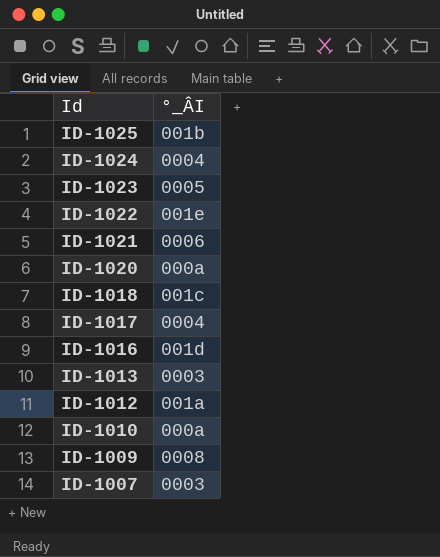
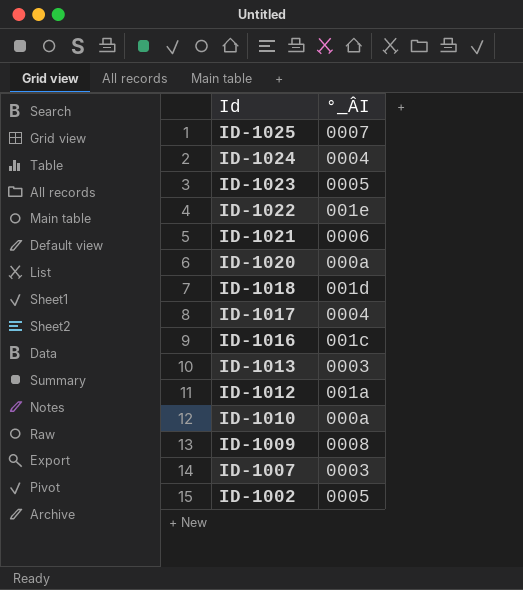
ID-1025 | °_ÂI: 001b -> 0007
ID-1018 | °_ÂI: 001c -> 001d
ID-1016 | °_ÂI: 001d -> 001c
row ID-1002: none -> 0005

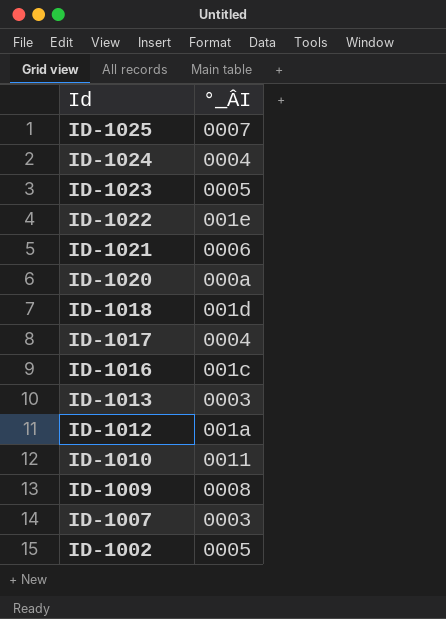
ID-1010 | °_ÂI: 000a -> 0011

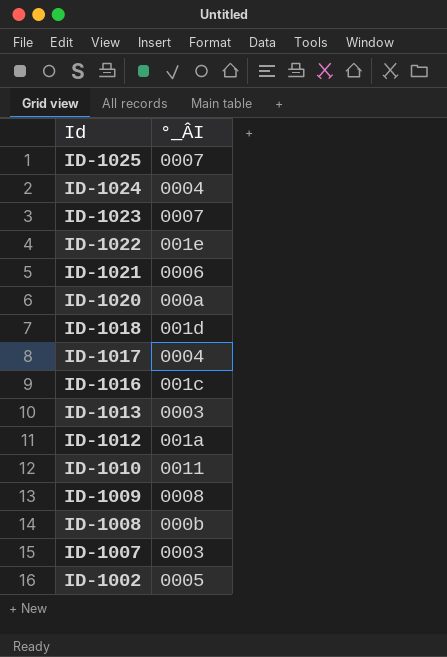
ID-1023 | °_ÂI: 0005 -> 0007
row ID-1008: none -> 000b

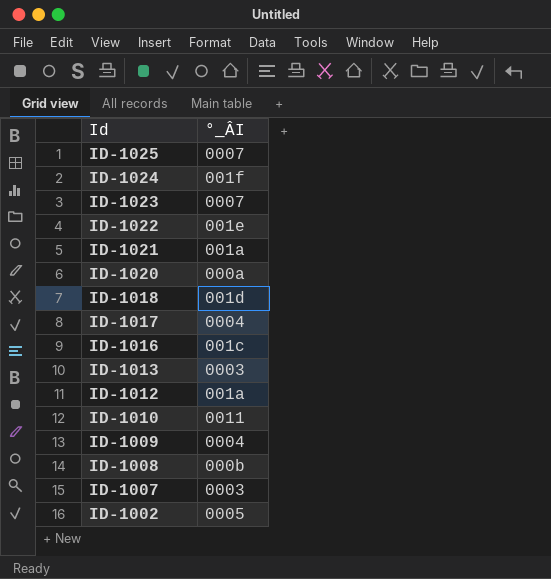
ID-1024 | °_ÂI: 0004 -> 001f
ID-1021 | °_ÂI: 0006 -> 001a
ID-1009 | °_ÂI: 0008 -> 0004

